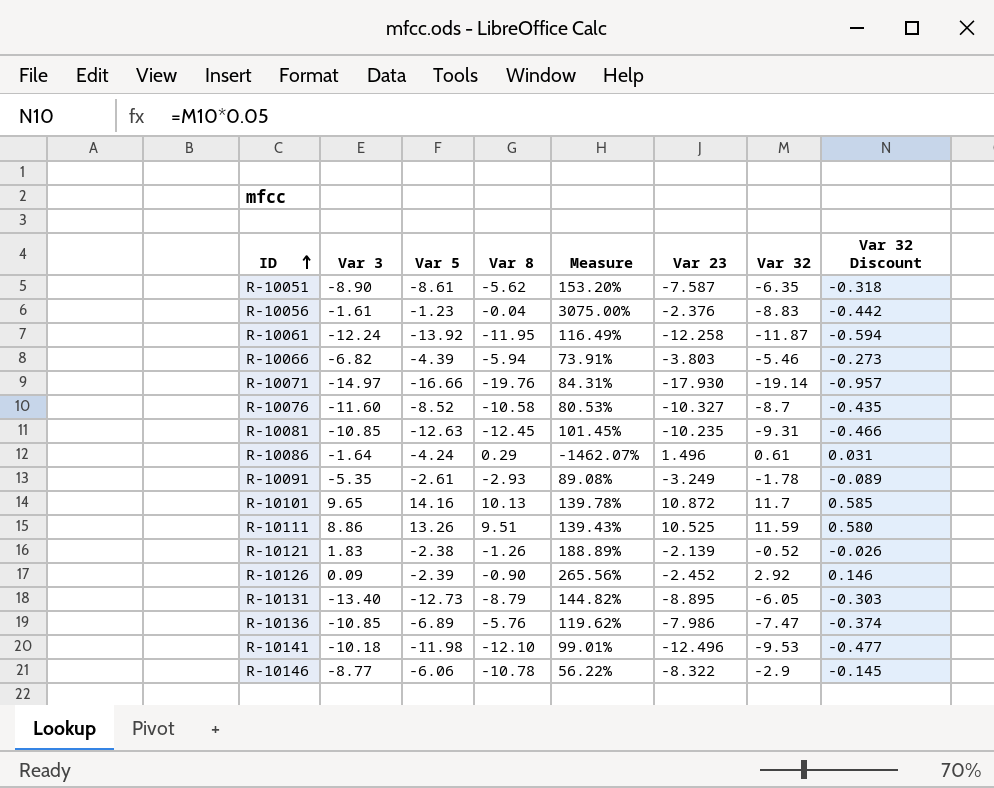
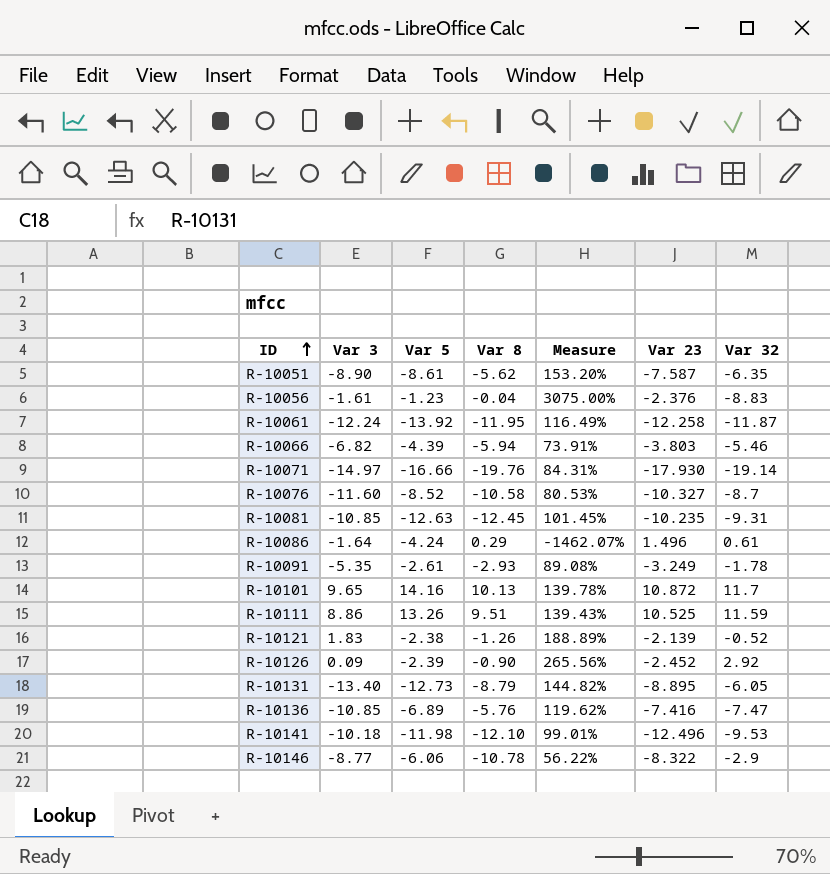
column Var 32 Discount | formula: [Var 32] * 0.05 -> none
R-10136 | Var 23: -7.986 -> -7.416

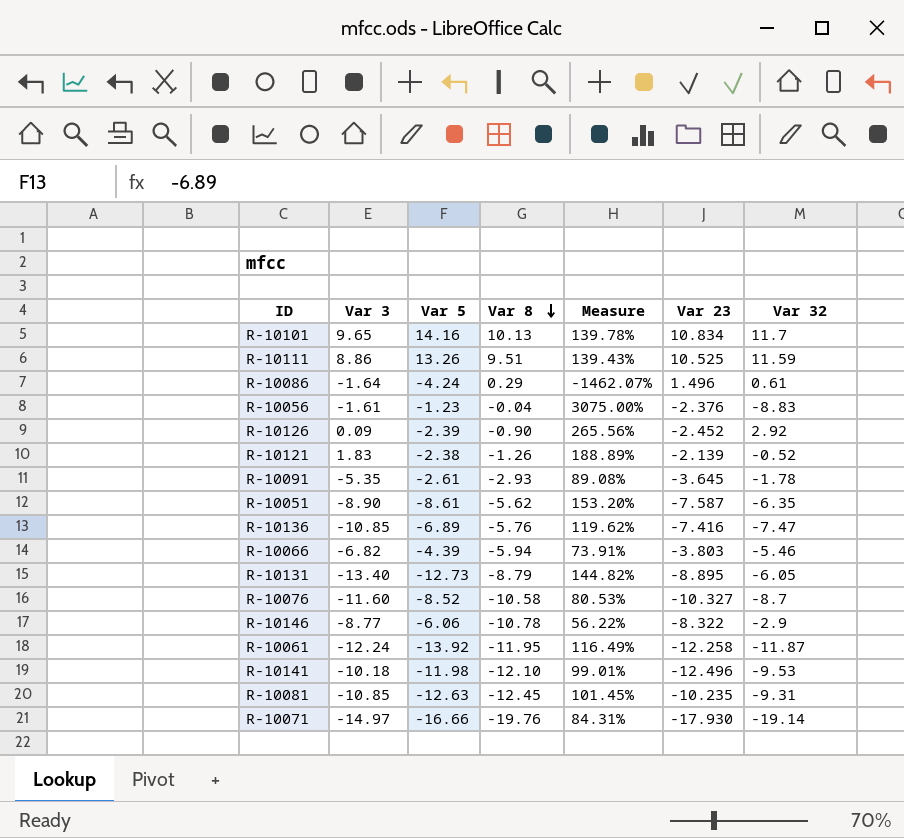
row order: ID ascending -> Var 8 descending
R-10101 | Var 23: 10.872 -> 10.834
R-10091 | Var 23: -3.249 -> -3.645

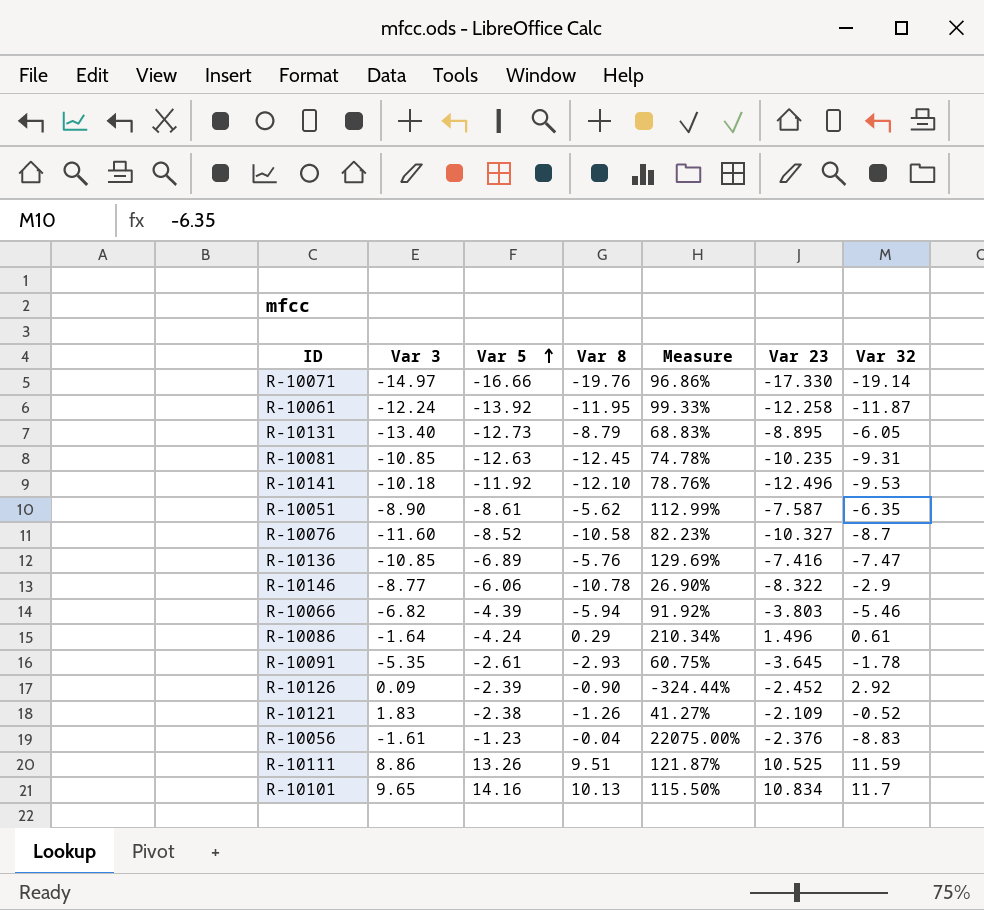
row order: Var 8 descending -> Var 5 ascending
column Measure | formula: [Var 5] / [Var 8] -> [Var 32] / [Var 8]
R-10071 | Var 23: -17.930 -> -17.330
R-10141 | Var 5: -11.98 -> -11.92
R-10121 | Var 23: -2.139 -> -2.109

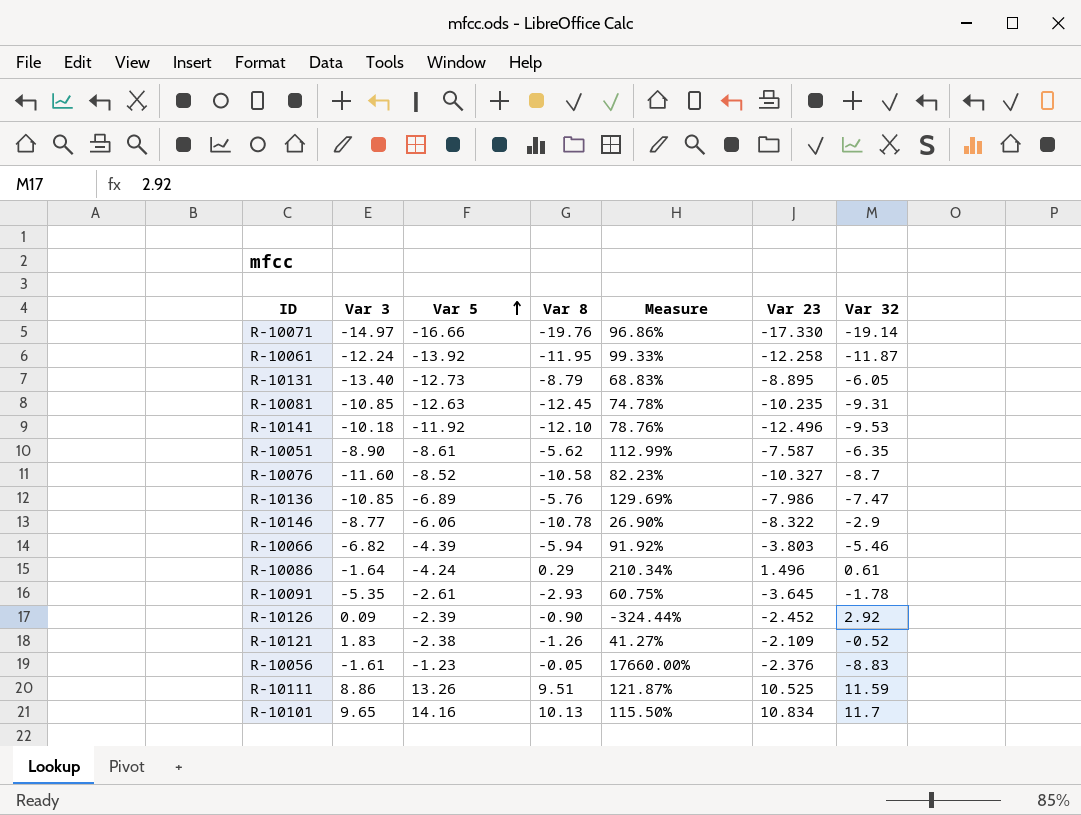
R-10136 | Var 23: -7.416 -> -7.986
R-10056 | Var 8: -0.04 -> -0.05
R-10056 | Measure: 22075.00% -> 17660.00%

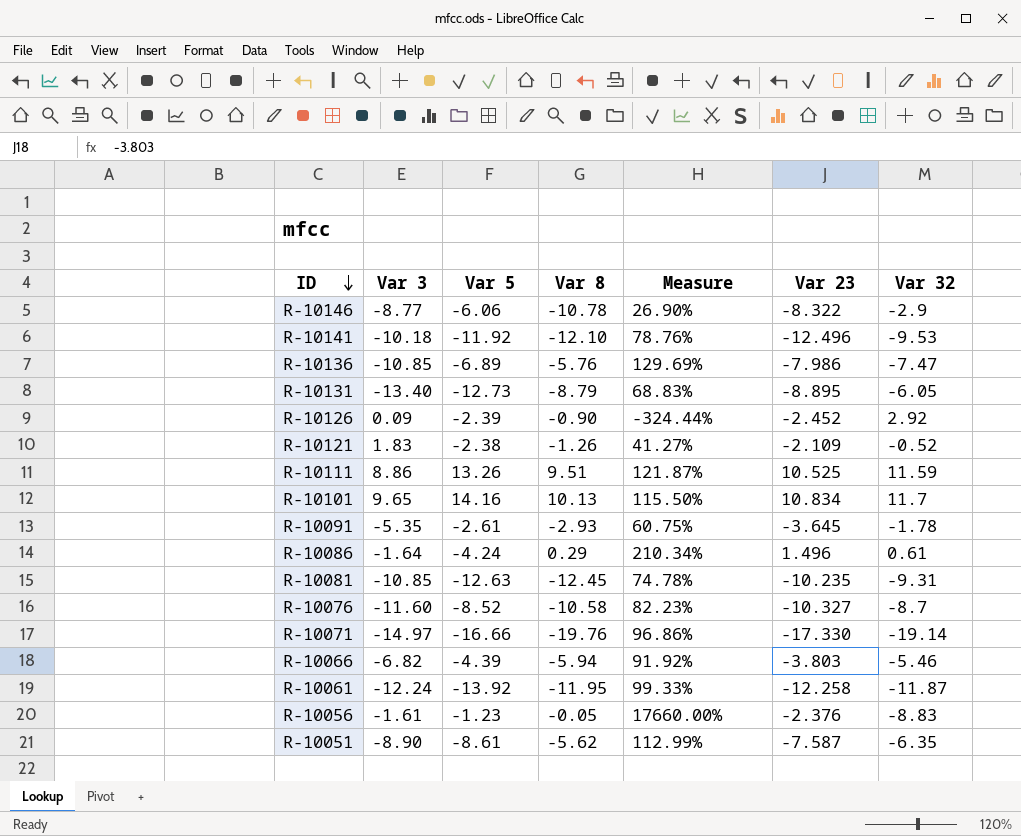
row order: Var 5 ascending -> ID descending

